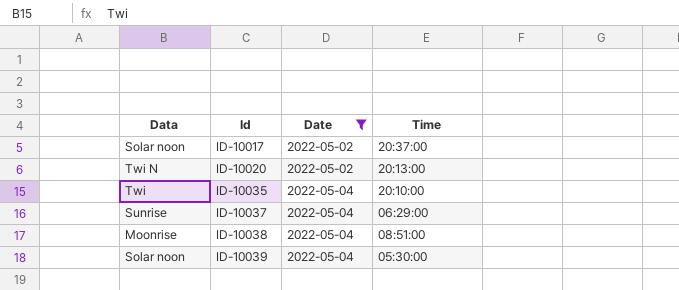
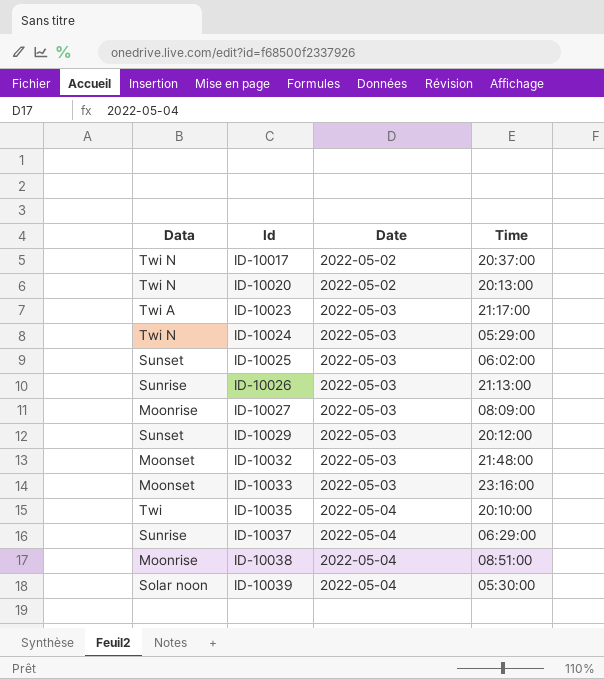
filter: Date != 2022-05-03 -> none
ID-10017 | Data: Solar noon -> Twi N

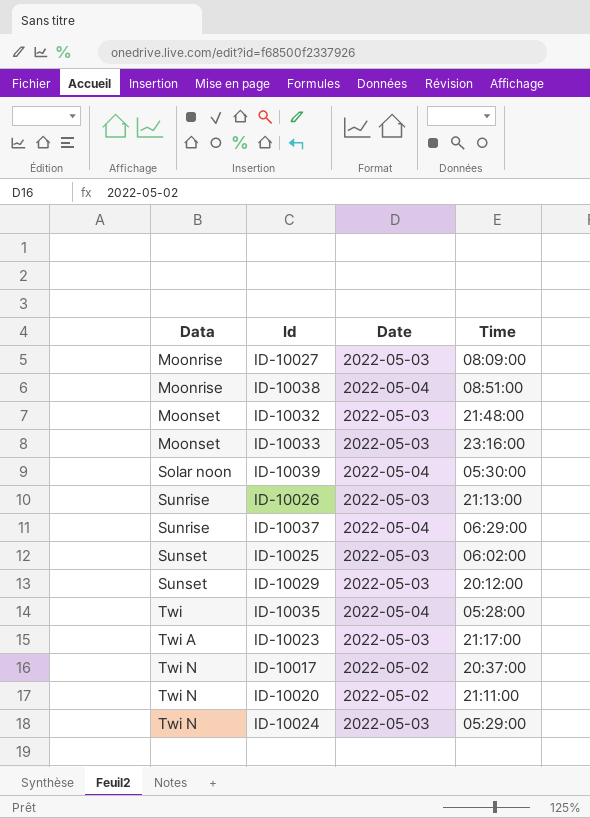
row order: Id ascending -> Data ascending
ID-10035 | Time: 20:10:00 -> 05:28:00
ID-10020 | Time: 20:13:00 -> 21:11:00

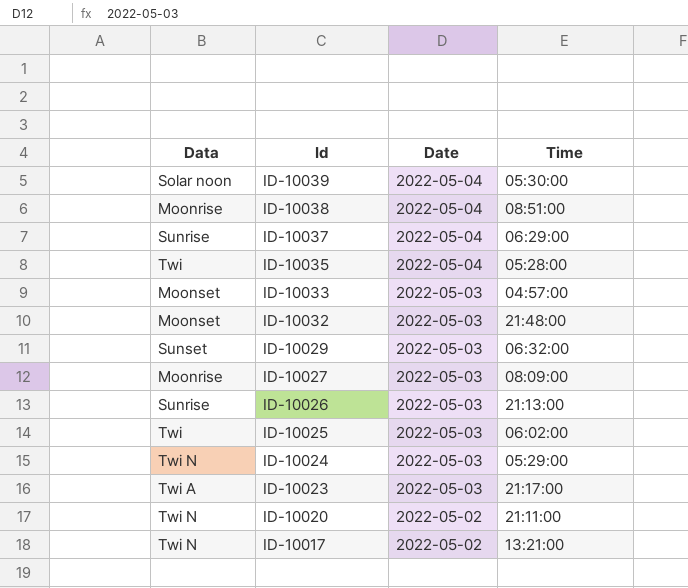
row order: Data ascending -> Id descending
ID-10033 | Time: 23:16:00 -> 04:57:00
ID-10029 | Time: 20:12:00 -> 06:32:00
ID-10025 | Data: Sunset -> Twi
ID-10017 | Time: 20:37:00 -> 13:21:00

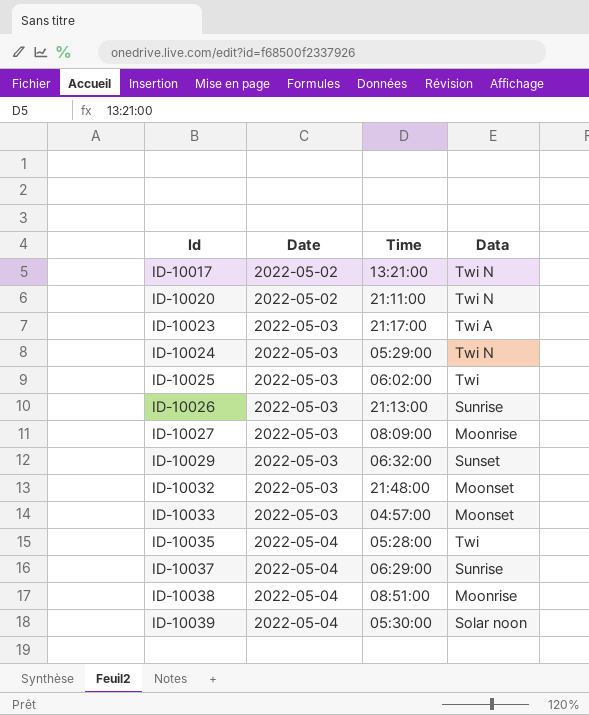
row order: Id descending -> Id ascending
column Data | position: 1 -> 4

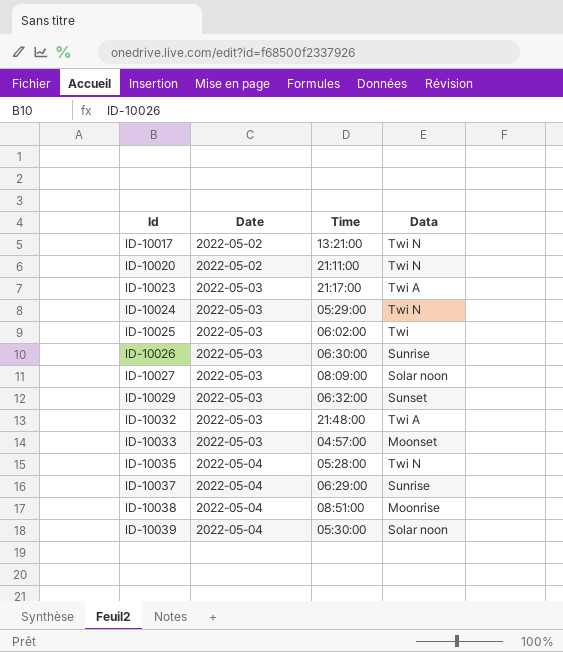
ID-10026 | Time: 21:13:00 -> 06:30:00
ID-10027 | Data: Moonrise -> Solar noon
ID-10032 | Data: Moonset -> Twi A
ID-10035 | Data: Twi -> Twi N

